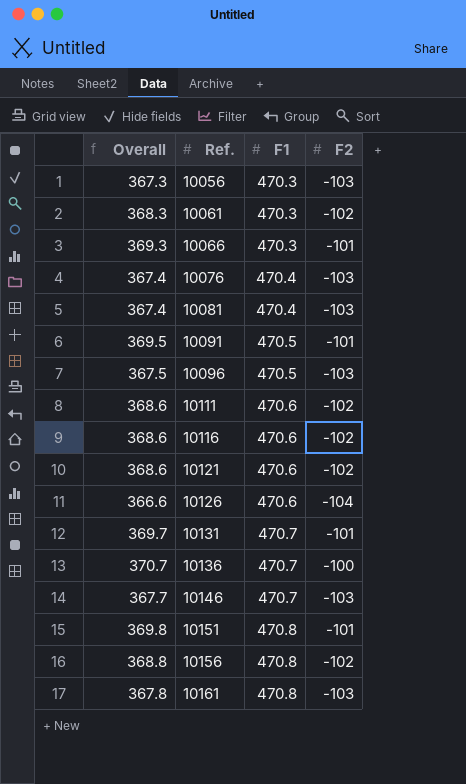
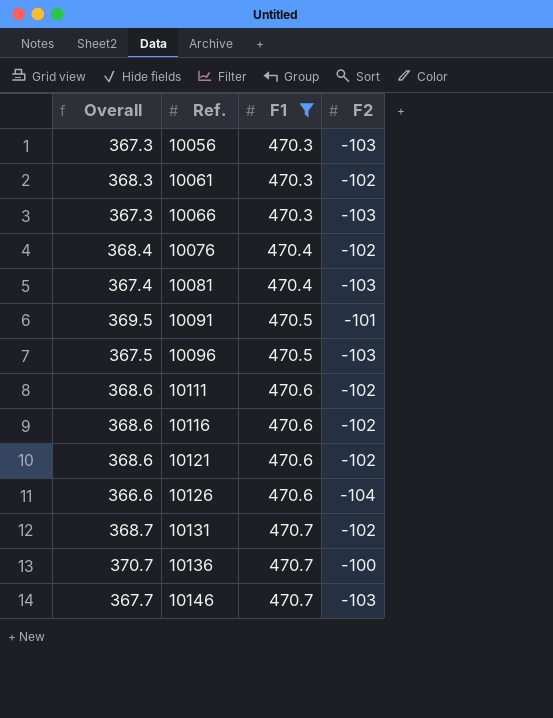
filter: none -> F1 != 470.8
10066 | Overall: 369.3 -> 367.3
10066 | F2: -101 -> -103
10076 | Overall: 367.4 -> 368.4
10076 | F2: -103 -> -102
10131 | Overall: 369.7 -> 368.7
10131 | F2: -101 -> -102

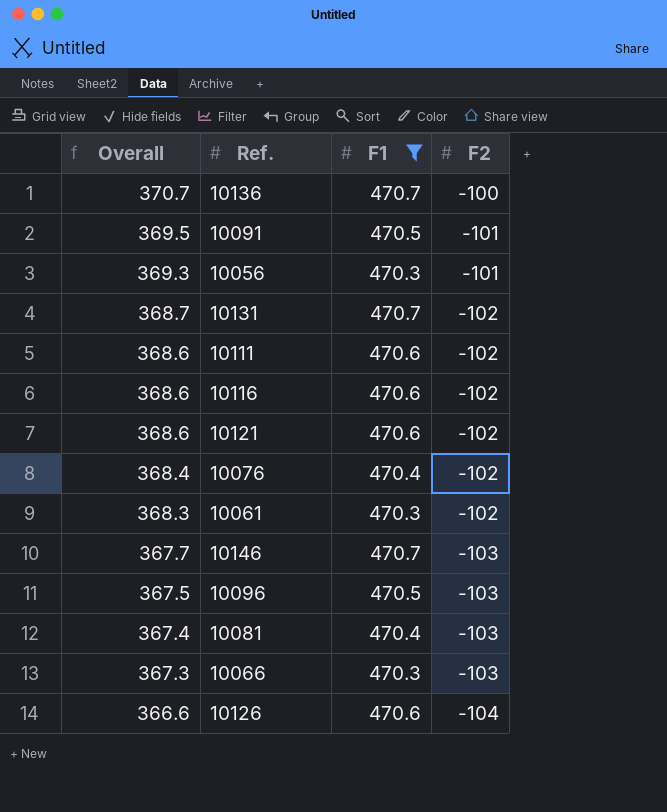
row order: Ref. ascending -> Overall descending
10056 | Overall: 367.3 -> 369.3
10056 | F2: -103 -> -101

